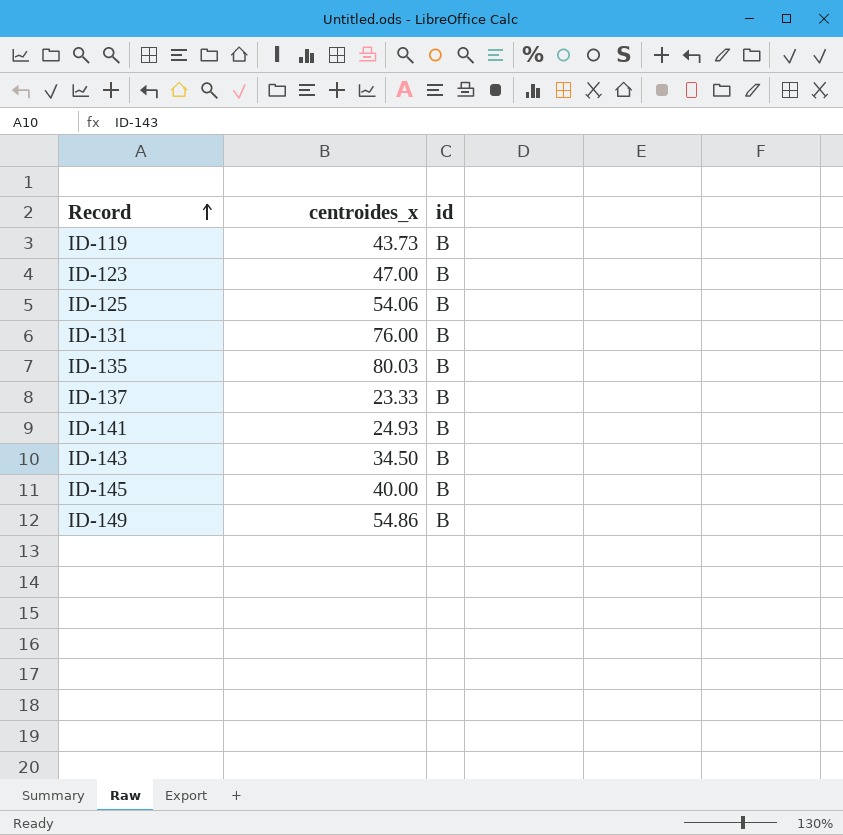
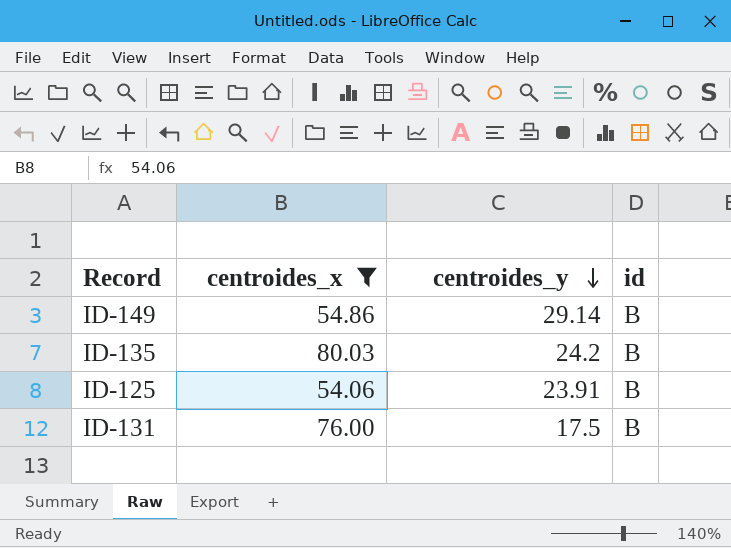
filter: none -> centroides_x >= 54.06
row order: Record ascending -> centroides_y descending
column centroides_y | position: none -> 3

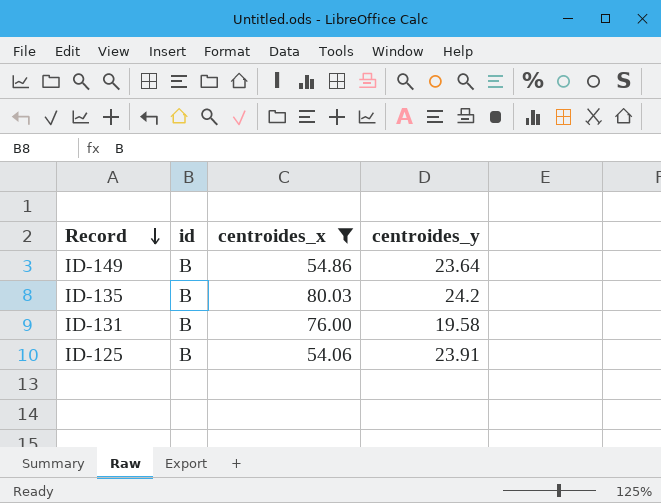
row order: centroides_y descending -> Record descending
column id | position: 4 -> 2
ID-149 | centroides_y: 29.14 -> 23.64
ID-131 | centroides_y: 17.5 -> 19.58

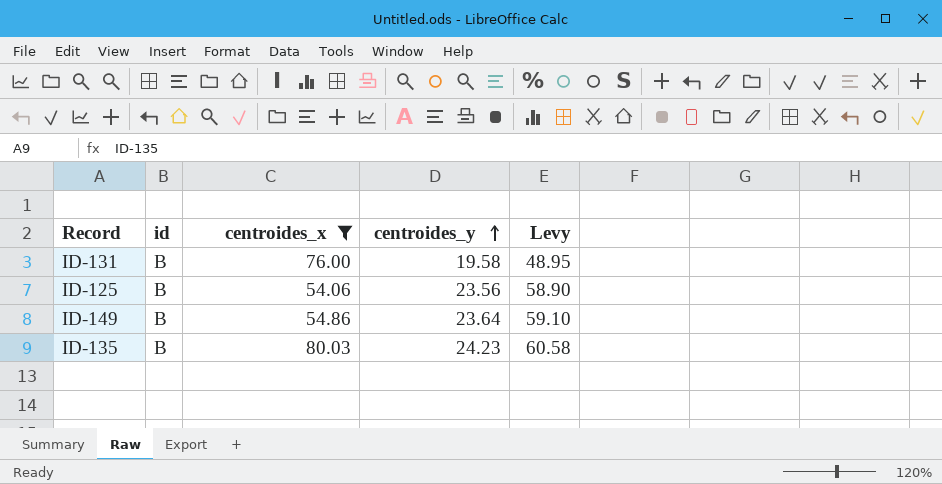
row order: Record descending -> centroides_y ascending
column Levy | formula: none -> [centroides_y] * 2.5
ID-125 | centroides_y: 23.91 -> 23.56
ID-135 | centroides_y: 24.2 -> 24.23

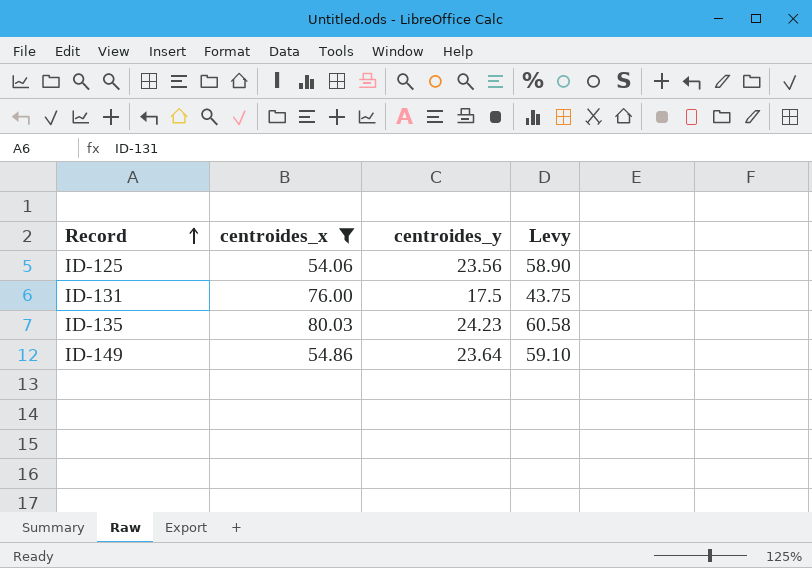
row order: centroides_y ascending -> Record ascending
column id | position: 2 -> none
ID-131 | centroides_y: 19.58 -> 17.5
ID-131 | Levy: 48.95 -> 43.75

